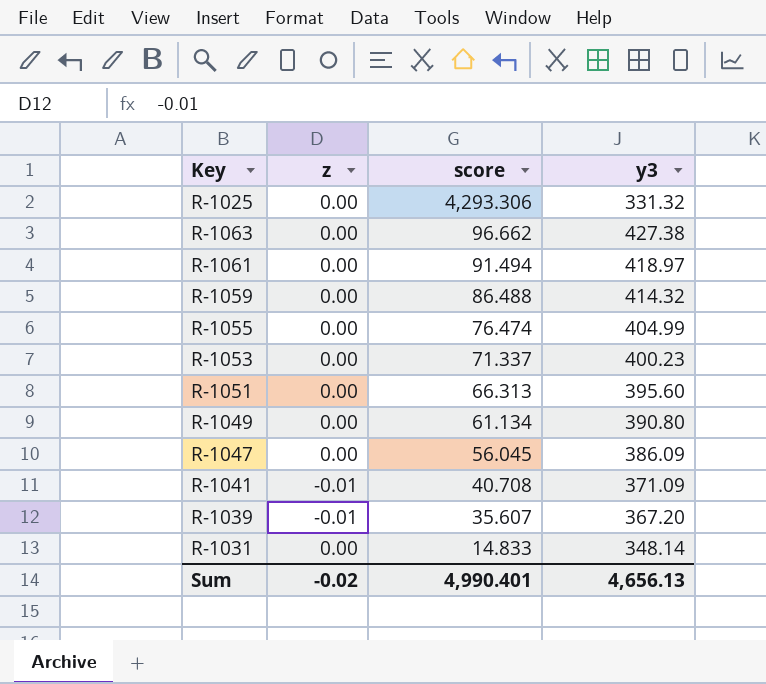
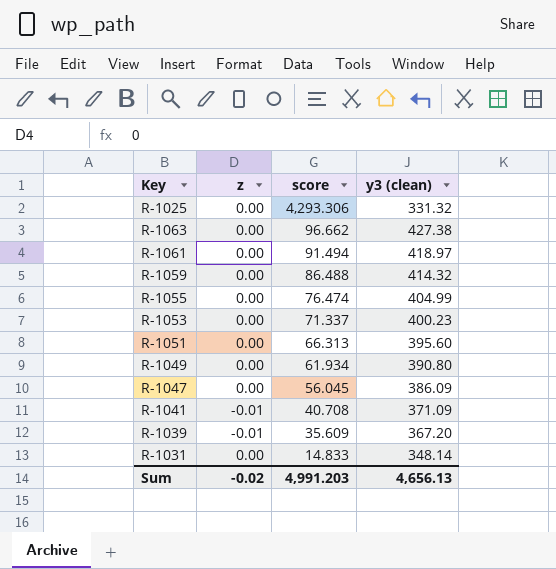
column name: y3 -> y3 (clean)
R-1049 | score: 61.134 -> 61.934
R-1039 | score: 35.607 -> 35.609
Sum | score: 4,990.401 -> 4,991.203

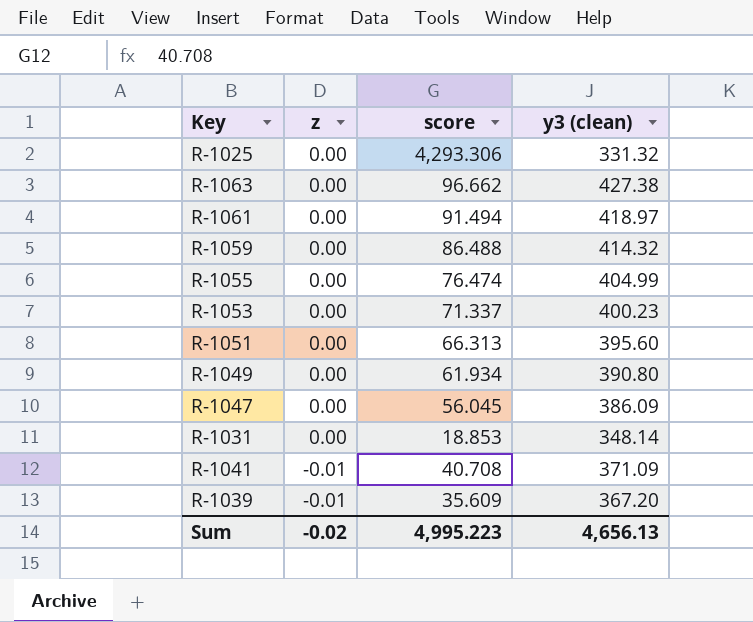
row order: score descending -> z descending
R-1031 | score: 14.833 -> 18.853
Sum | score: 4,991.203 -> 4,995.223

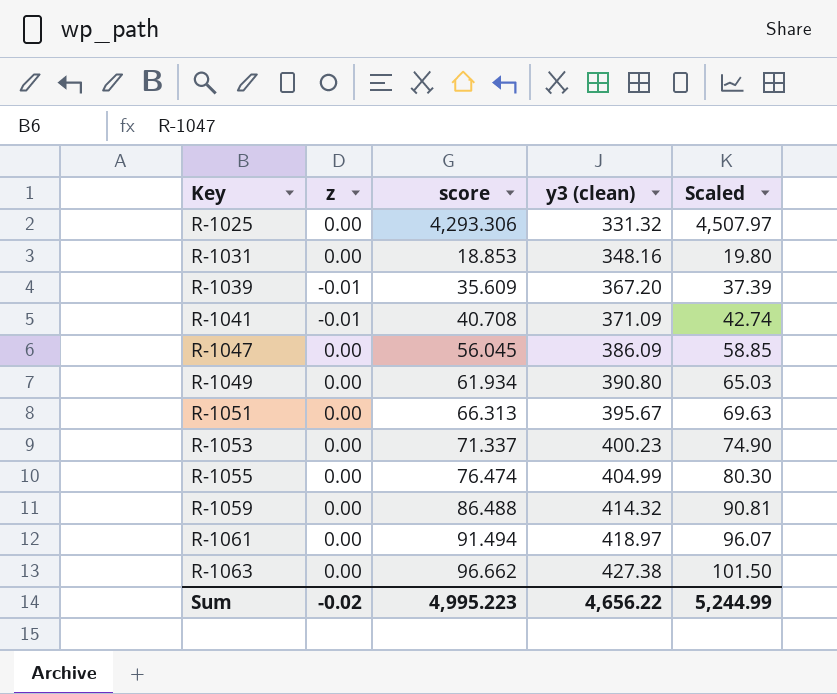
row order: z descending -> Key ascending
column Scaled | formula: none -> [score] * 1.05
R-1031 | y3 (clean): 348.14 -> 348.16
R-1051 | y3 (clean): 395.60 -> 395.67
Sum | y3 (clean): 4,656.13 -> 4,656.22

